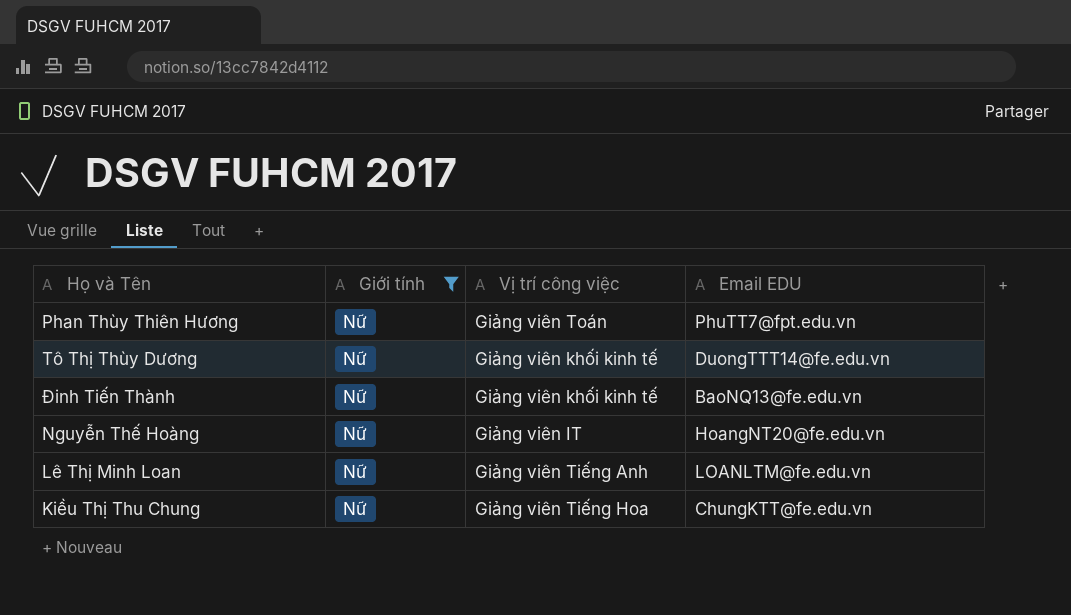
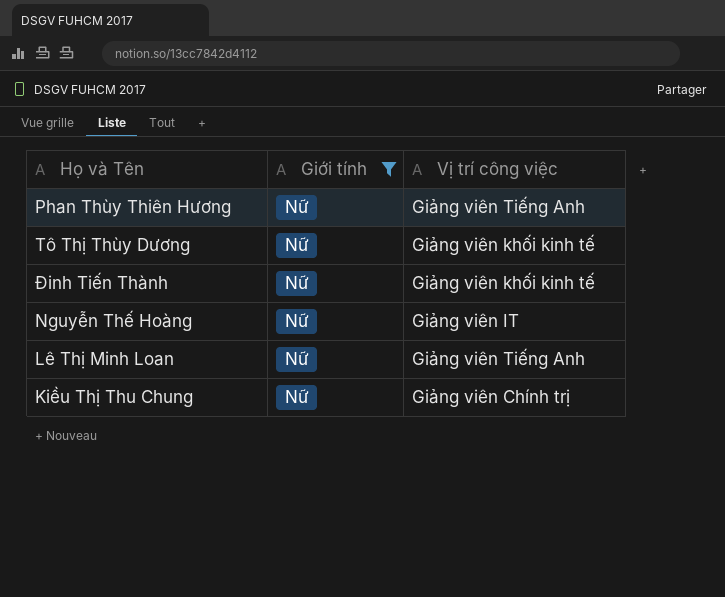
column Email EDU | position: 4 -> none
Phan Thùy Thiên Hương | Vị trí công việc: Giảng viên Toán -> Giảng viên Tiếng Anh
Kiều Thị Thu Chung | Vị trí công việc: Giảng viên Tiếng Hoa -> Giảng viên Chính trị

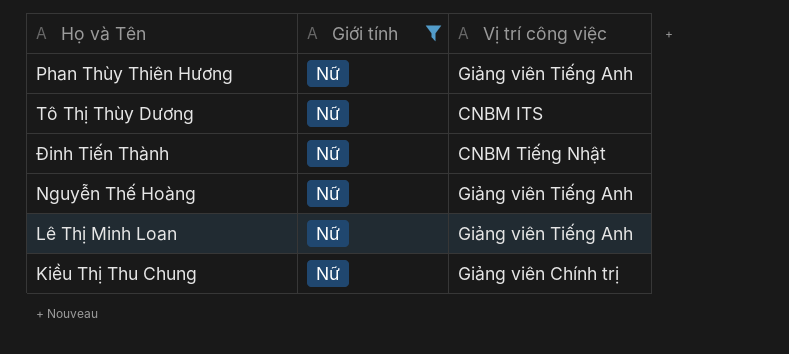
Tô Thị Thùy Dương | Vị trí công việc: Giảng viên khối kinh tế -> CNBM ITS
Đinh Tiến Thành | Vị trí công việc: Giảng viên khối kinh tế -> CNBM Tiếng Nhật
Nguyễn Thế Hoàng | Vị trí công việc: Giảng viên IT -> Giảng viên Tiếng Anh

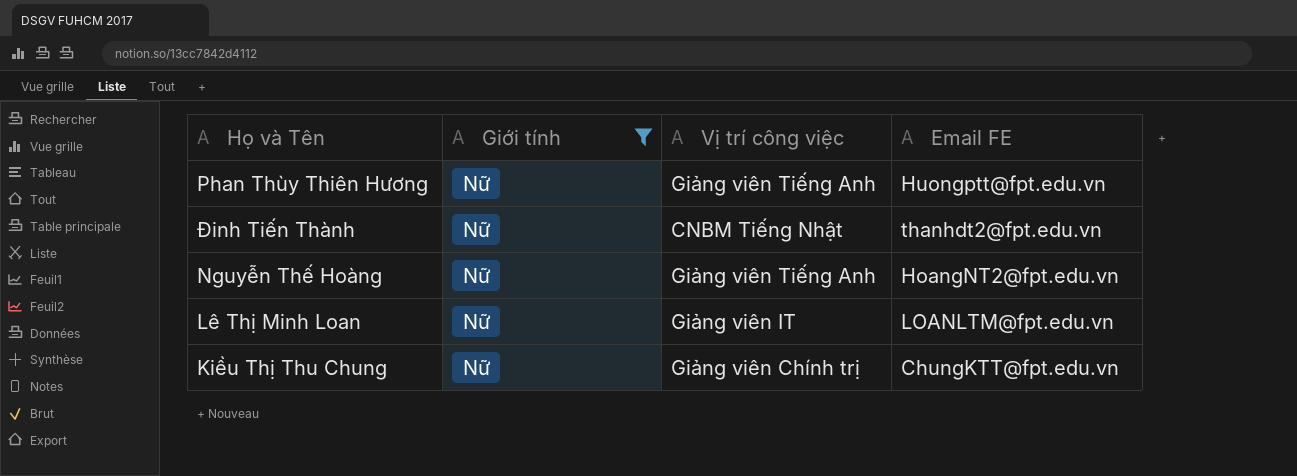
column Email FE | position: none -> 4
row Tô Thị Thùy Dương: Nữ | CNBM ITS -> none
Lê Thị Minh Loan | Vị trí công việc: Giảng viên Tiếng Anh -> Giảng viên IT

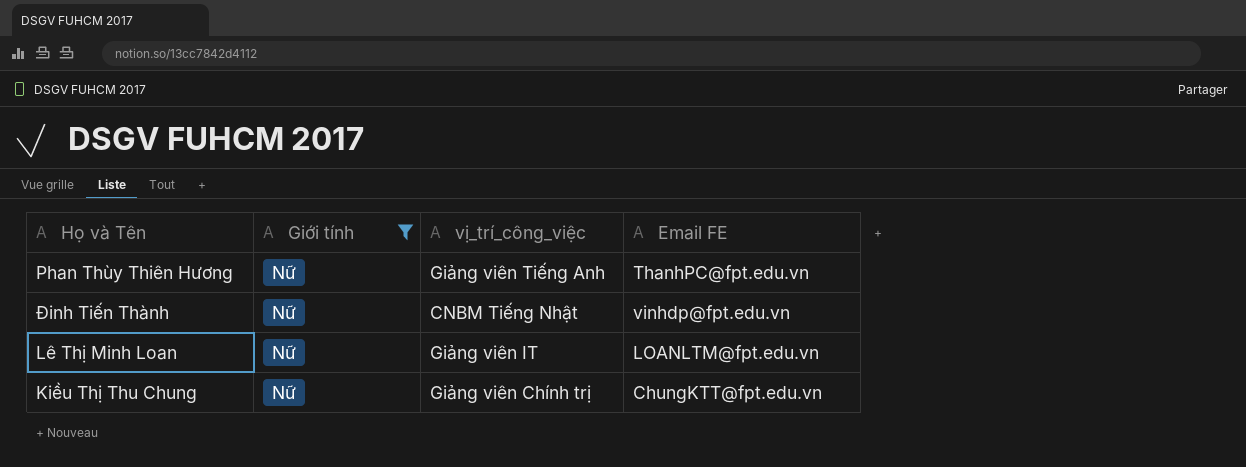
column name: Vị trí công việc -> vị_trí_công_việc
row Nguyễn Thế Hoàng: Nữ | Giảng viên Tiếng Anh | HoangNT2@fpt.edu.vn -> none
Phan Thùy Thiên Hương | Email FE: Huongptt@fpt.edu.vn -> ThanhPC@fpt.edu.vn
Đinh Tiến Thành | Email FE: thanhdt2@fpt.edu.vn -> vinhdp@fpt.edu.vn

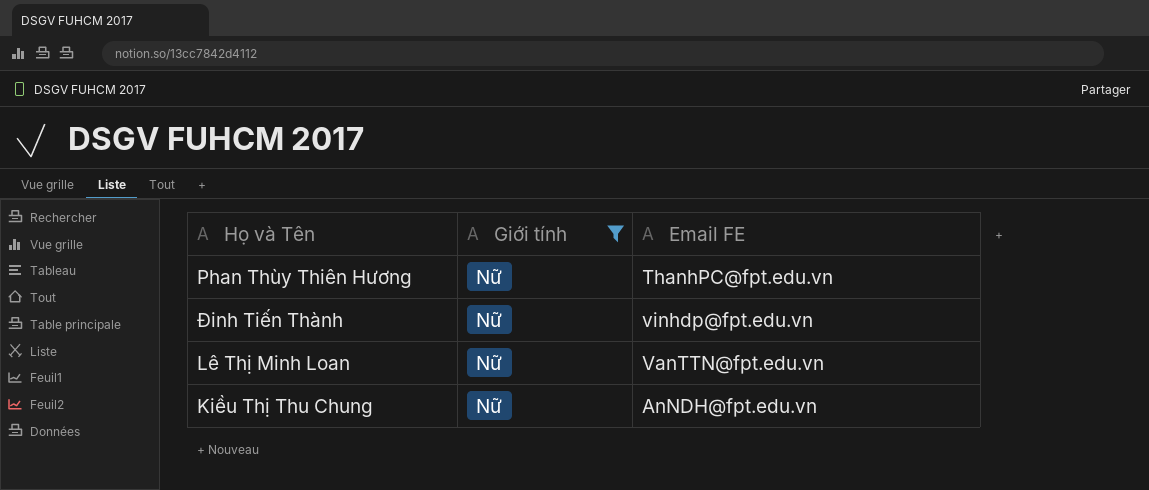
column vị_trí_công_việc | position: 3 -> none
Lê Thị Minh Loan | Email FE: LOANLTM@fpt.edu.vn -> VanTTN@fpt.edu.vn
Kiều Thị Thu Chung | Email FE: ChungKTT@fpt.edu.vn -> AnNDH@fpt.edu.vn

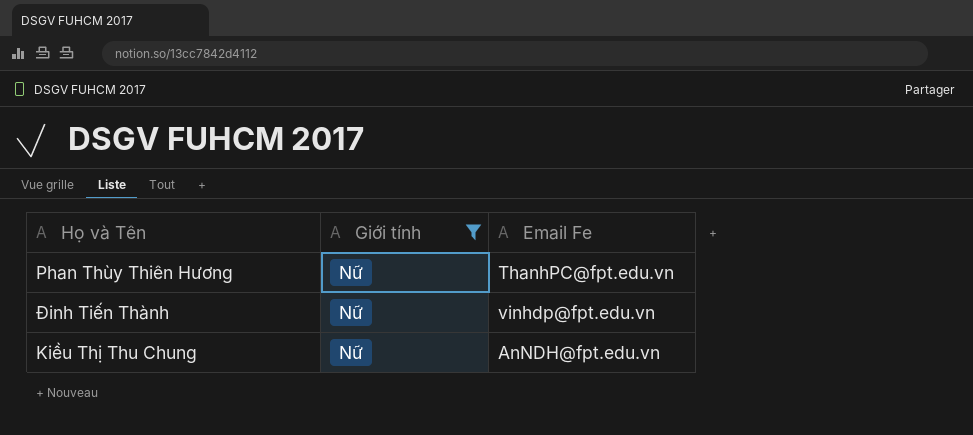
column name: Email FE -> Email Fe
row Lê Thị Minh Loan: Nữ | VanTTN@fpt.edu.vn -> none

